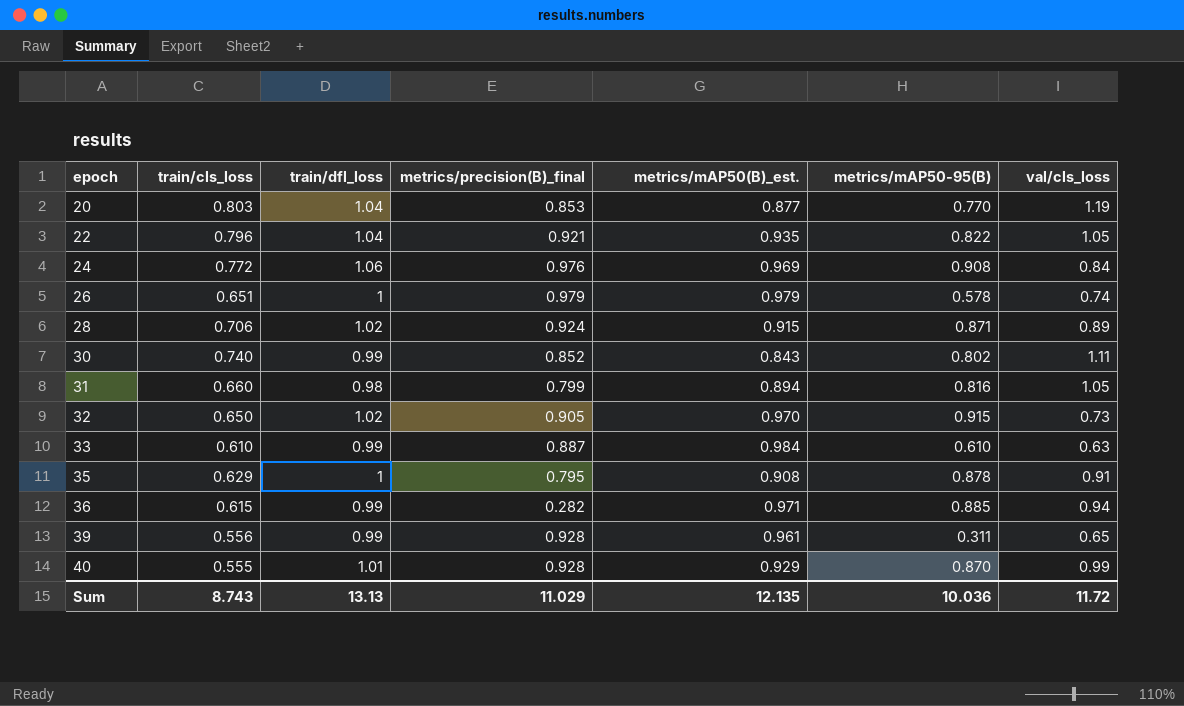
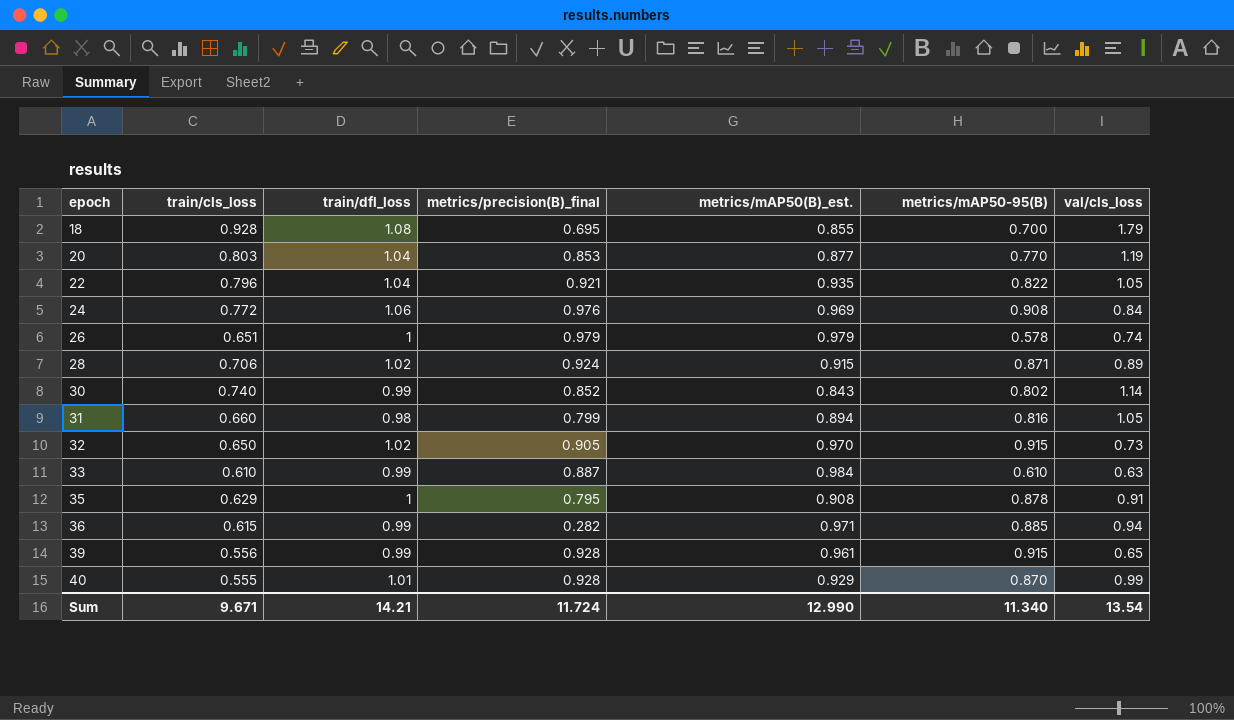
row 18: none -> 0.928 | 1.08 | 0.695 | 0.855 | 0.700 | 1.79
30 | val/cls_loss: 1.11 -> 1.14
39 | metrics/mAP50-95(B): 0.311 -> 0.915
Sum | train/cls_loss: 8.743 -> 9.671
Sum | train/dfl_loss: 13.13 -> 14.21
Sum | metrics/precision(B)_final: 11.029 -> 11.724
Sum | metrics/mAP50(B)_est.: 12.135 -> 12.990
Sum | metrics/mAP50-95(B): 10.036 -> 11.340
Sum | val/cls_loss: 11.72 -> 13.54

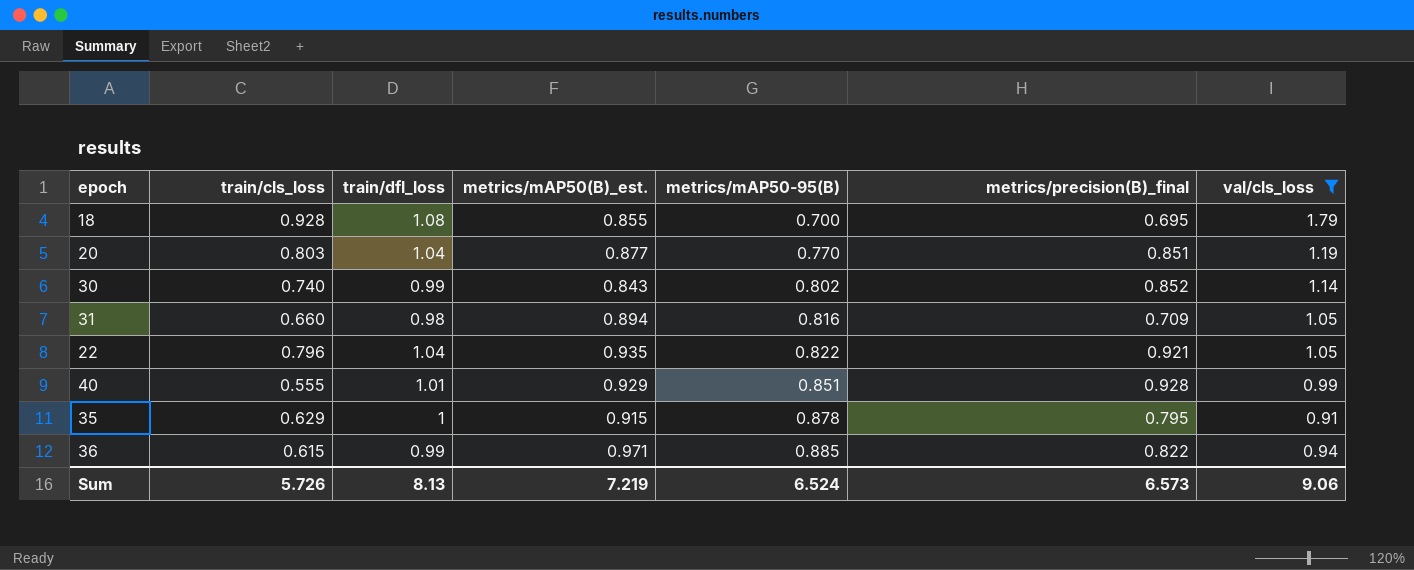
filter: none -> val/cls_loss >= 0.91
row order: epoch ascending -> metrics/mAP50-95(B) ascending
column metrics/precision(B)_final | position: 4 -> 6
20 | metrics/precision(B)_final: 0.853 -> 0.851
31 | metrics/precision(B)_final: 0.799 -> 0.709
40 | metrics/mAP50-95(B): 0.870 -> 0.851
35 | metrics/mAP50(B)_est.: 0.908 -> 0.915
36 | metrics/precision(B)_final: 0.282 -> 0.822
Sum | train/cls_loss: 9.671 -> 5.726
Sum | train/dfl_loss: 14.21 -> 8.13
Sum | metrics/mAP50(B)_est.: 12.990 -> 7.219
Sum | metrics/mAP50-95(B): 11.340 -> 6.524
Sum | metrics/precision(B)_final: 11.724 -> 6.573
Sum | val/cls_loss: 13.54 -> 9.06

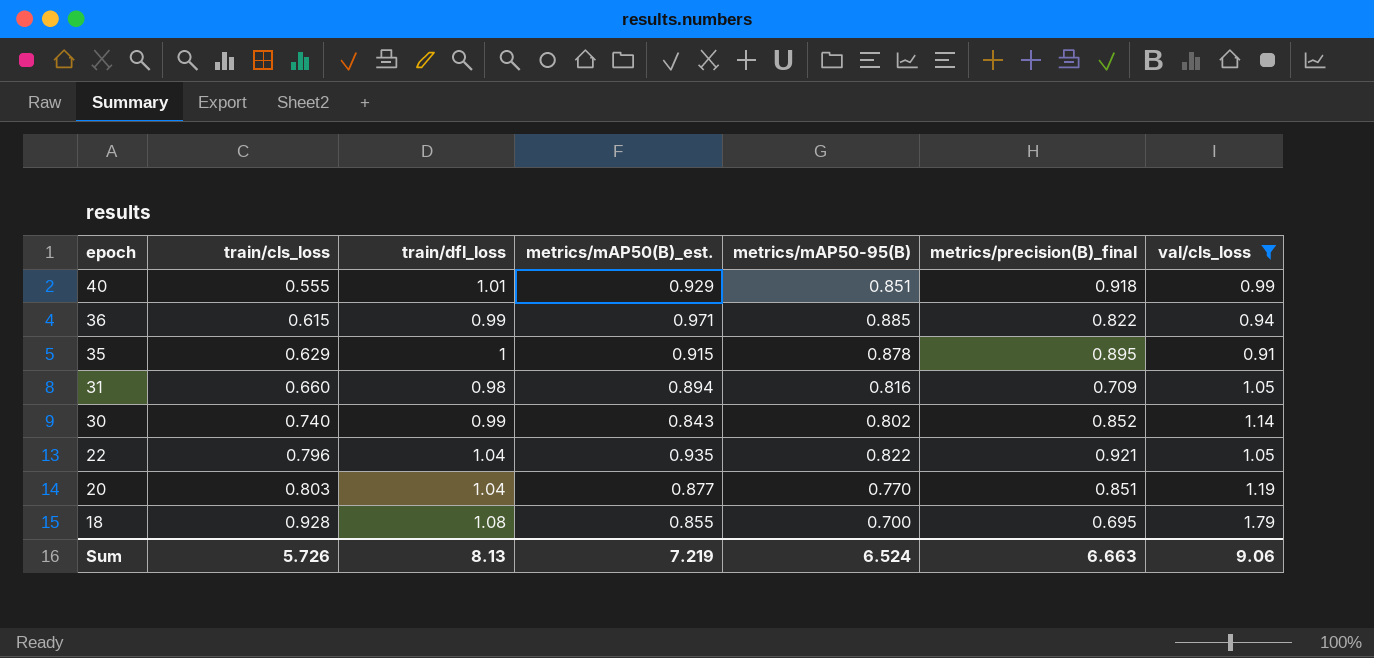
row order: metrics/mAP50-95(B) ascending -> epoch descending
40 | metrics/precision(B)_final: 0.928 -> 0.918
35 | metrics/precision(B)_final: 0.795 -> 0.895
Sum | metrics/precision(B)_final: 6.573 -> 6.663

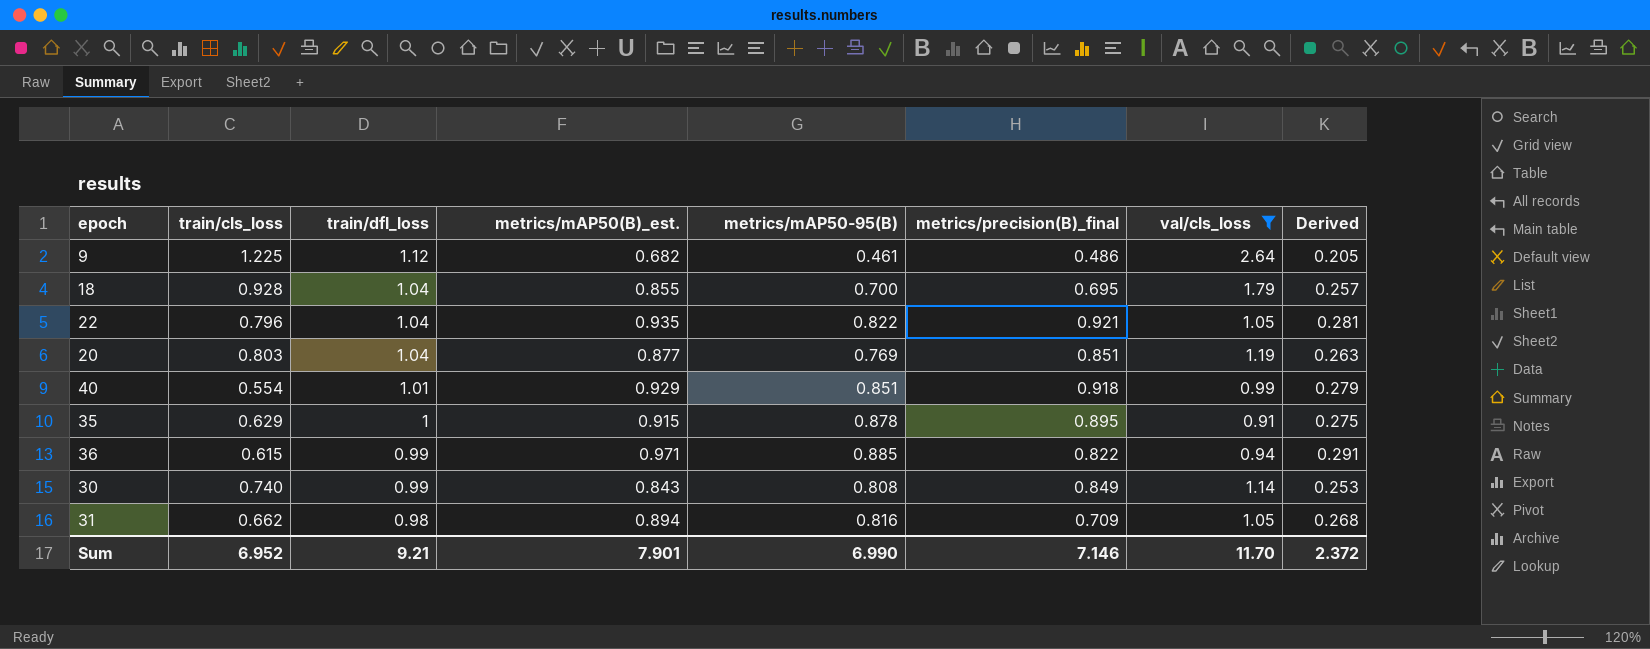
row order: epoch descending -> train/dfl_loss descending
column Derived | formula: none -> [metrics/mAP50(B)_est.] * 0.3
row 9: none -> 1.225 | 1.12 | 0.682 | 0.461 | 0.486 | 2.64 | 0.205
18 | train/dfl_loss: 1.08 -> 1.04
20 | metrics/mAP50-95(B): 0.770 -> 0.769
40 | train/cls_loss: 0.555 -> 0.554
30 | metrics/mAP50-95(B): 0.802 -> 0.808
30 | metrics/precision(B)_final: 0.852 -> 0.849
31 | train/cls_loss: 0.660 -> 0.662
Sum | train/cls_loss: 5.726 -> 6.952
Sum | train/dfl_loss: 8.13 -> 9.21
Sum | metrics/mAP50(B)_est.: 7.219 -> 7.901
Sum | metrics/mAP50-95(B): 6.524 -> 6.990
Sum | metrics/precision(B)_final: 6.663 -> 7.146
Sum | val/cls_loss: 9.06 -> 11.70

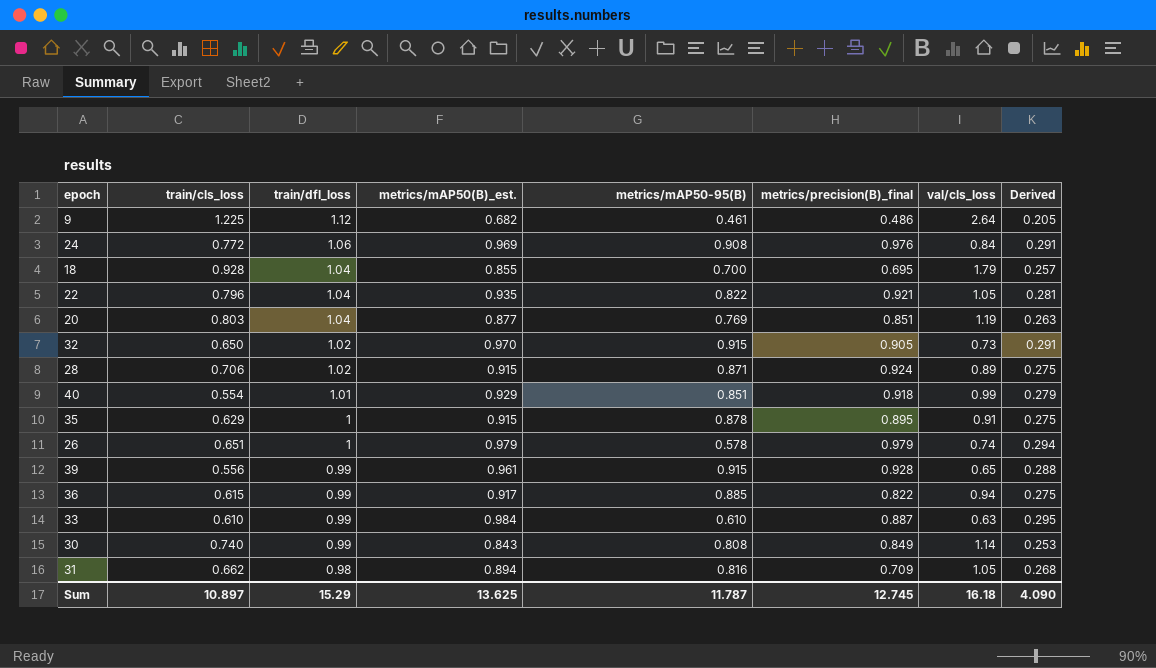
filter: val/cls_loss >= 0.91 -> none
36 | metrics/mAP50(B)_est.: 0.971 -> 0.917
36 | Derived: 0.291 -> 0.275
Sum | train/cls_loss: 6.952 -> 10.897
Sum | train/dfl_loss: 9.21 -> 15.29
Sum | metrics/mAP50(B)_est.: 7.901 -> 13.625
Sum | metrics/mAP50-95(B): 6.990 -> 11.787
Sum | metrics/precision(B)_final: 7.146 -> 12.745
Sum | val/cls_loss: 11.70 -> 16.18
Sum | Derived: 2.372 -> 4.090

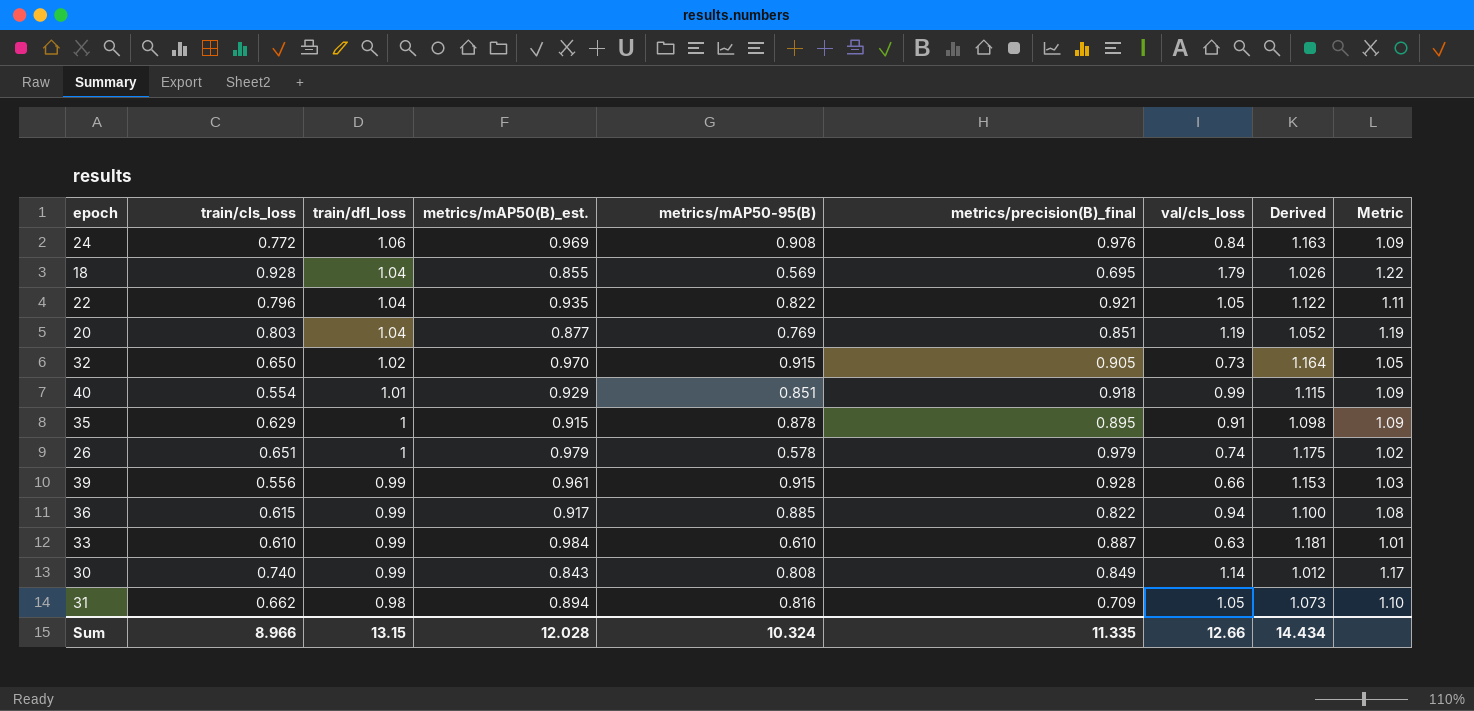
column Derived | formula: [metrics/mAP50(B)_est.] * 0.3 -> [metrics/mAP50(B)_est.] * 1.2
column Metric | formula: none -> [train/dfl_loss] / [metrics/mAP50(B)_est.]
row 9: 1.225 | 1.12 | 0.682 | 0.461 | 0.486 | 2.64 | 0.205 -> none
row 28: 0.706 | 1.02 | 0.915 | 0.871 | 0.924 | 0.89 | 0.275 -> none
18 | metrics/mAP50-95(B): 0.700 -> 0.569
39 | val/cls_loss: 0.65 -> 0.66
Sum | train/cls_loss: 10.897 -> 8.966
Sum | train/dfl_loss: 15.29 -> 13.15
Sum | metrics/mAP50(B)_est.: 13.625 -> 12.028
Sum | metrics/mAP50-95(B): 11.787 -> 10.324
Sum | metrics/precision(B)_final: 12.745 -> 11.335
Sum | val/cls_loss: 16.18 -> 12.66
Sum | Derived: 4.090 -> 14.434

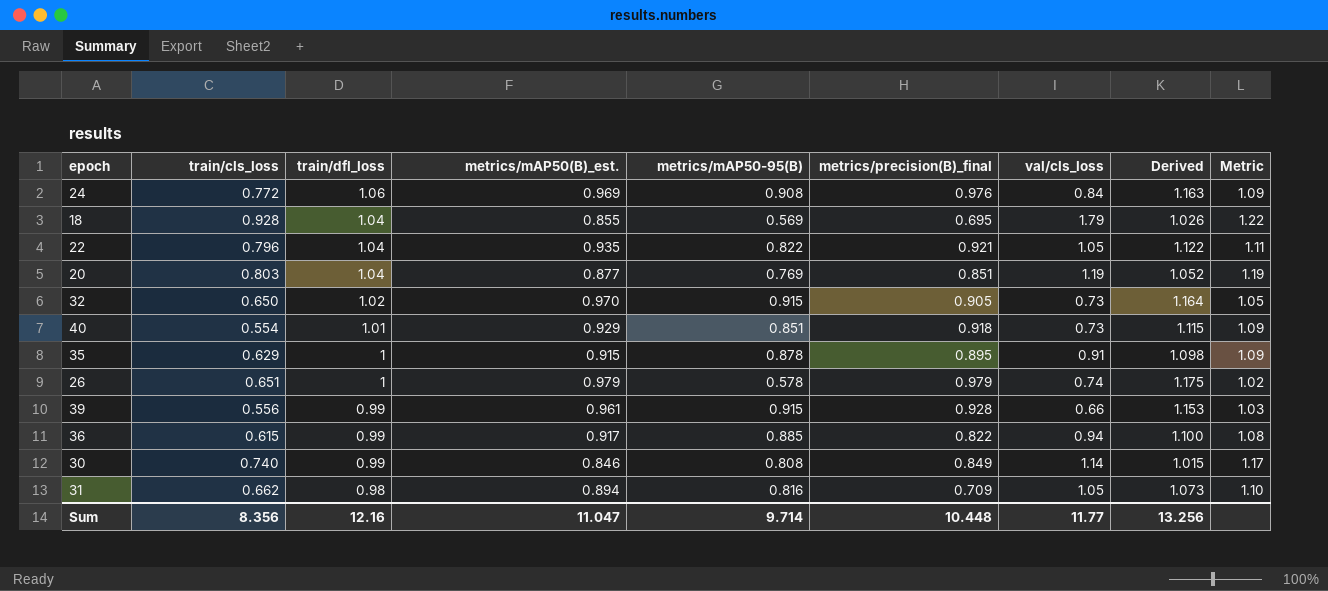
row 33: 0.610 | 0.99 | 0.984 | 0.610 | 0.887 | 0.63 | 1.181 | 1.01 -> none
40 | val/cls_loss: 0.99 -> 0.73
30 | metrics/mAP50(B)_est.: 0.843 -> 0.846
30 | Derived: 1.012 -> 1.015
Sum | train/cls_loss: 8.966 -> 8.356
Sum | train/dfl_loss: 13.15 -> 12.16
Sum | metrics/mAP50(B)_est.: 12.028 -> 11.047
Sum | metrics/mAP50-95(B): 10.324 -> 9.714
Sum | metrics/precision(B)_final: 11.335 -> 10.448
Sum | val/cls_loss: 12.66 -> 11.77
Sum | Derived: 14.434 -> 13.256

